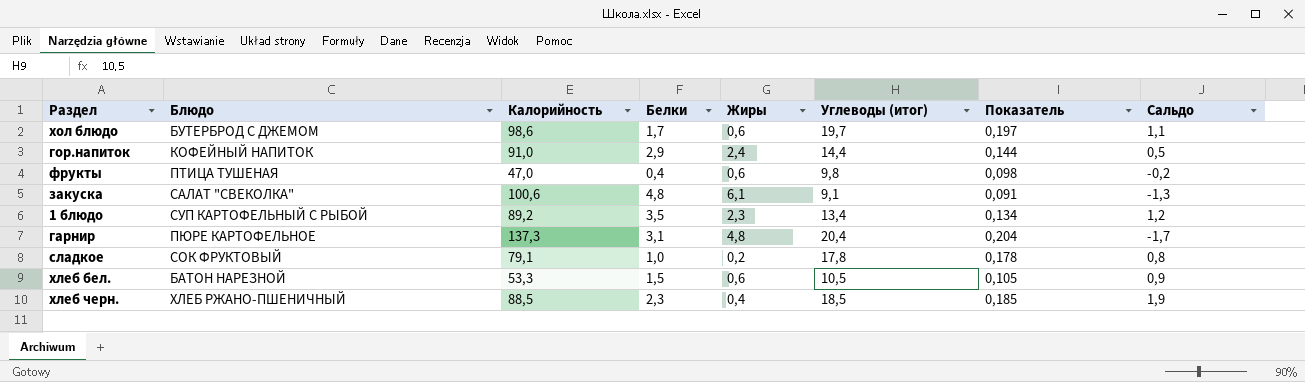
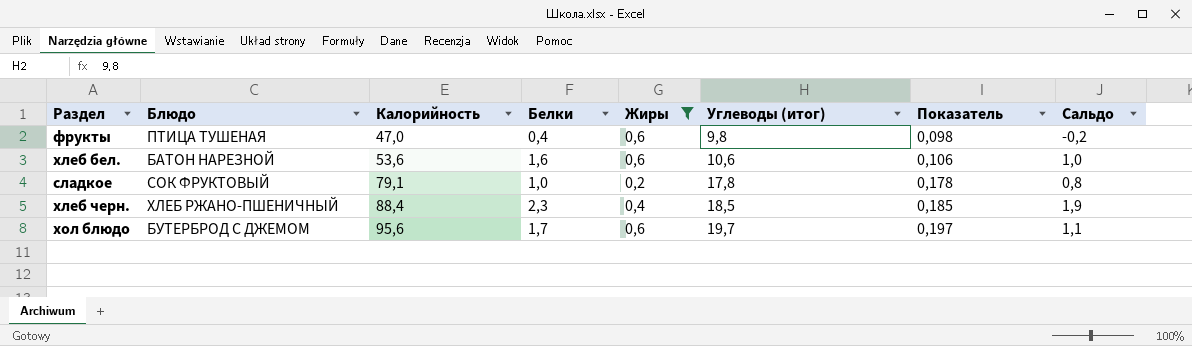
filter: none -> Жиры <= 0,6
row order: none -> Калорийность ascending
хлеб бел. | Калорийность: 53,3 -> 53,6
хлеб бел. | Белки: 1,5 -> 1,6
хлеб бел. | Углеводы (итог): 10,5 -> 10,6
хлеб бел. | Показатель: 0,105 -> 0,106
хлеб бел. | Сальдо: 0,9 -> 1,0
хлеб черн. | Калорийность: 88,5 -> 88,4
хол блюдо | Калорийность: 98,6 -> 95,6

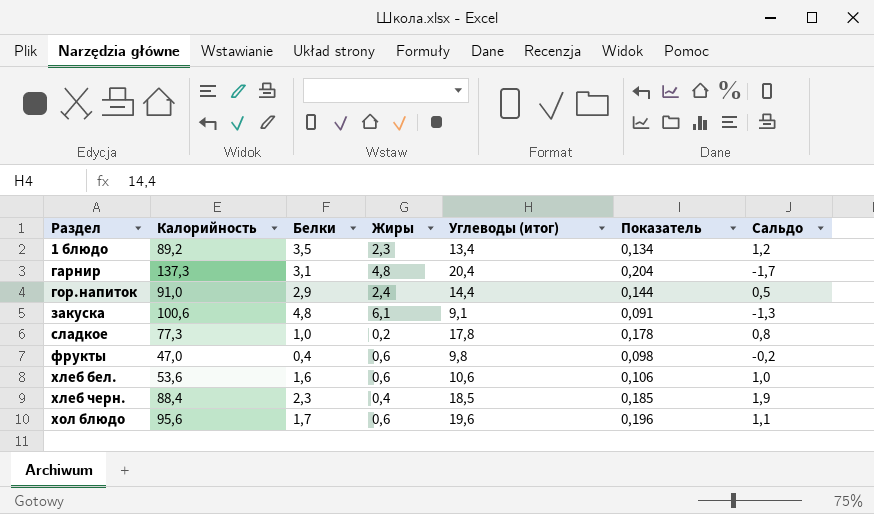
filter: Жиры <= 0,6 -> none
row order: Калорийность ascending -> Раздел ascending
column Блюдо | position: 2 -> none
сладкое | Калорийность: 79,1 -> 77,3
хол блюдо | Углеводы (итог): 19,7 -> 19,6
хол блюдо | Показатель: 0,197 -> 0,196

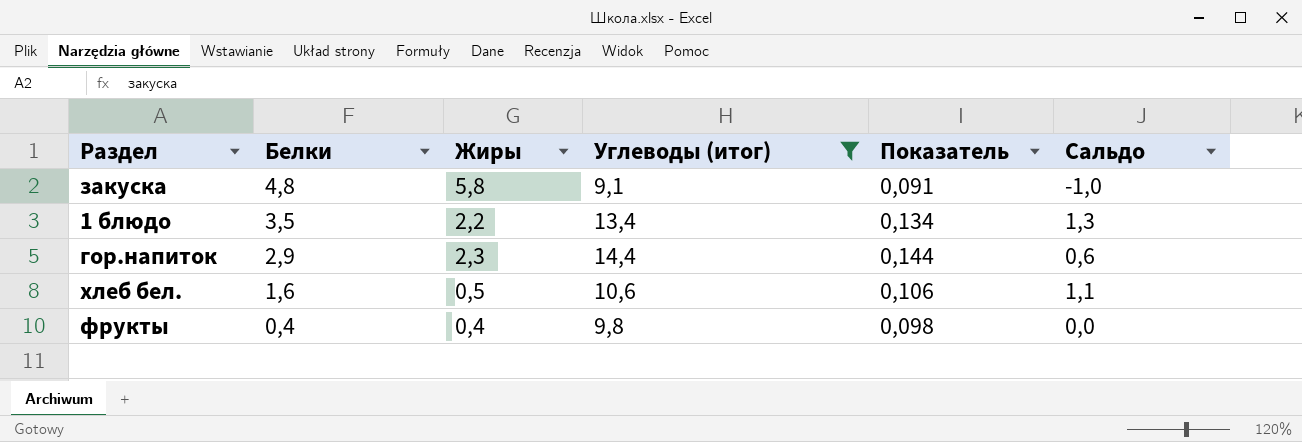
filter: none -> Углеводы (итог) <= 14,4
row order: Раздел ascending -> Белки descending
column Калорийность | position: 2 -> none
закуска | Жиры: 6,1 -> 5,8
закуска | Сальдо: -1,3 -> -1,0
1 блюдо | Жиры: 2,3 -> 2,2
1 блюдо | Сальдо: 1,2 -> 1,3
гор.напиток | Жиры: 2,4 -> 2,3
гор.напиток | Сальдо: 0,5 -> 0,6
хлеб бел. | Жиры: 0,6 -> 0,5
хлеб бел. | Сальдо: 1,0 -> 1,1
фрукты | Жиры: 0,6 -> 0,4
фрукты | Сальдо: -0,2 -> 0,0

